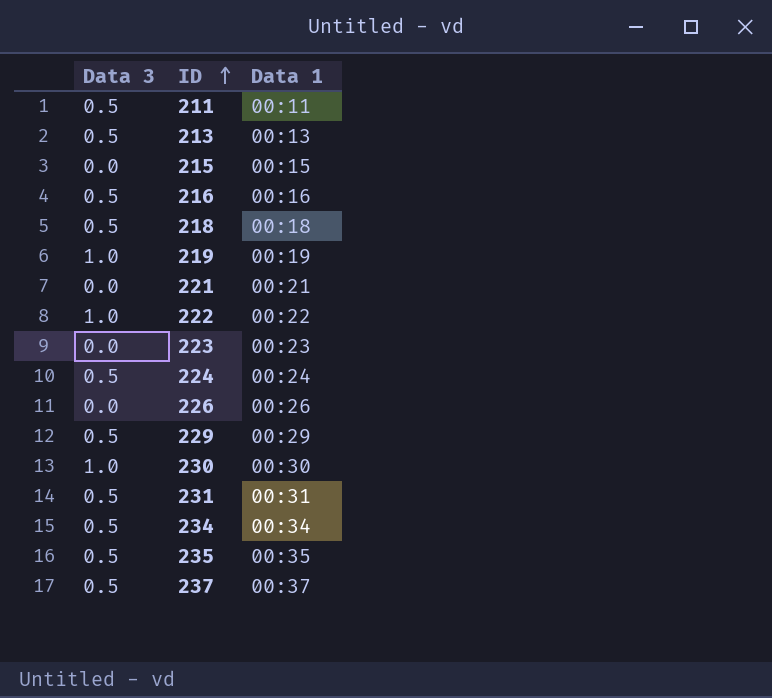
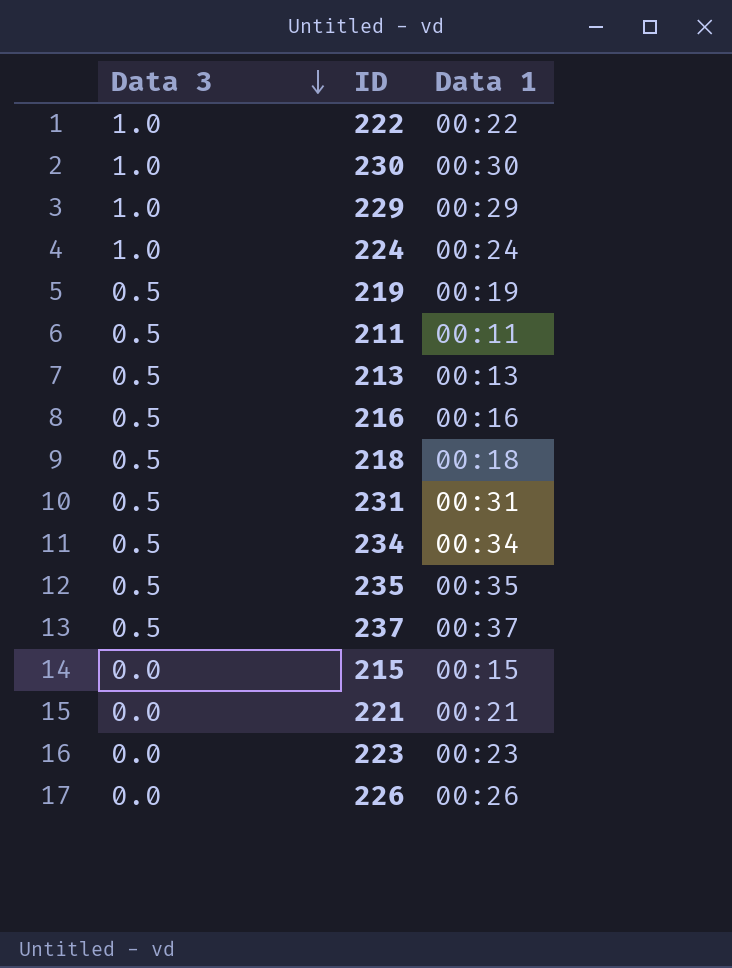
row order: ID ascending -> Data 3 descending
229 | Data 3: 0.5 -> 1.0
224 | Data 3: 0.5 -> 1.0
219 | Data 3: 1.0 -> 0.5

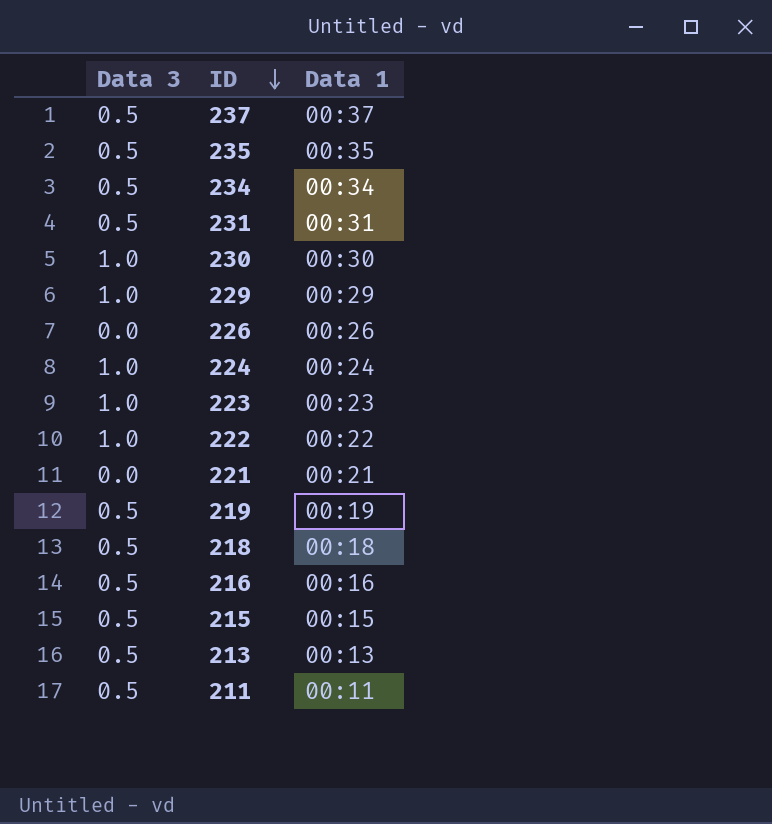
row order: Data 3 descending -> ID descending
223 | Data 3: 0.0 -> 1.0
215 | Data 3: 0.0 -> 0.5

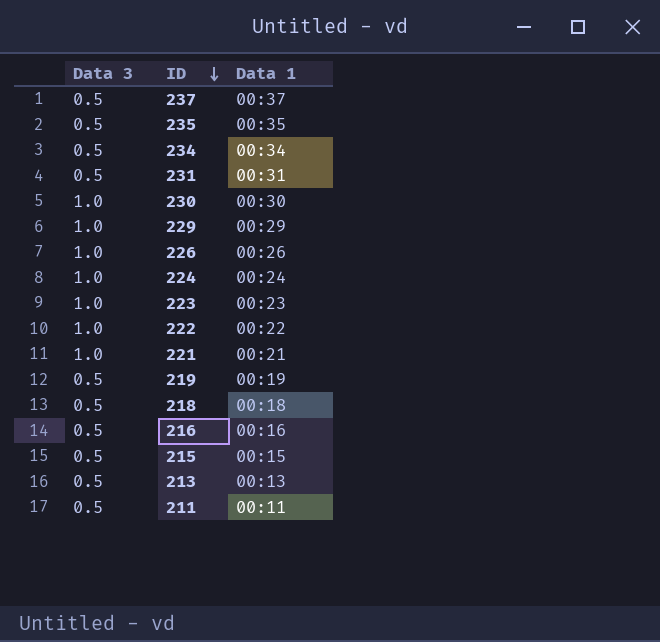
226 | Data 3: 0.0 -> 1.0
221 | Data 3: 0.0 -> 1.0

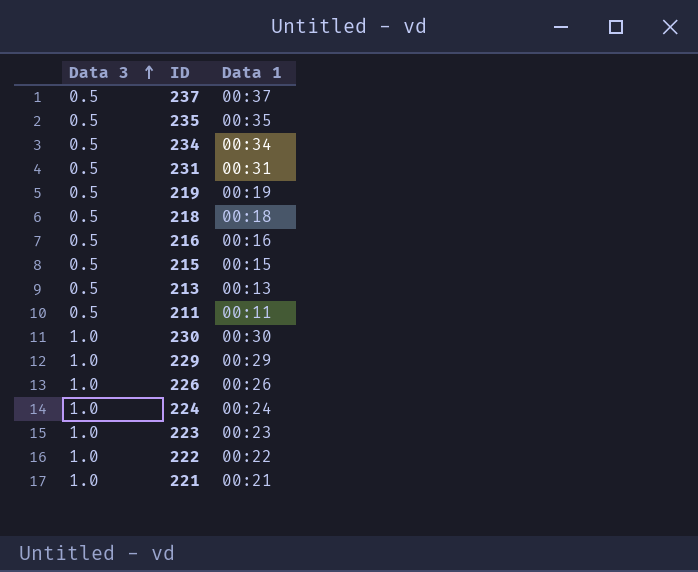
row order: ID descending -> Data 3 ascending

